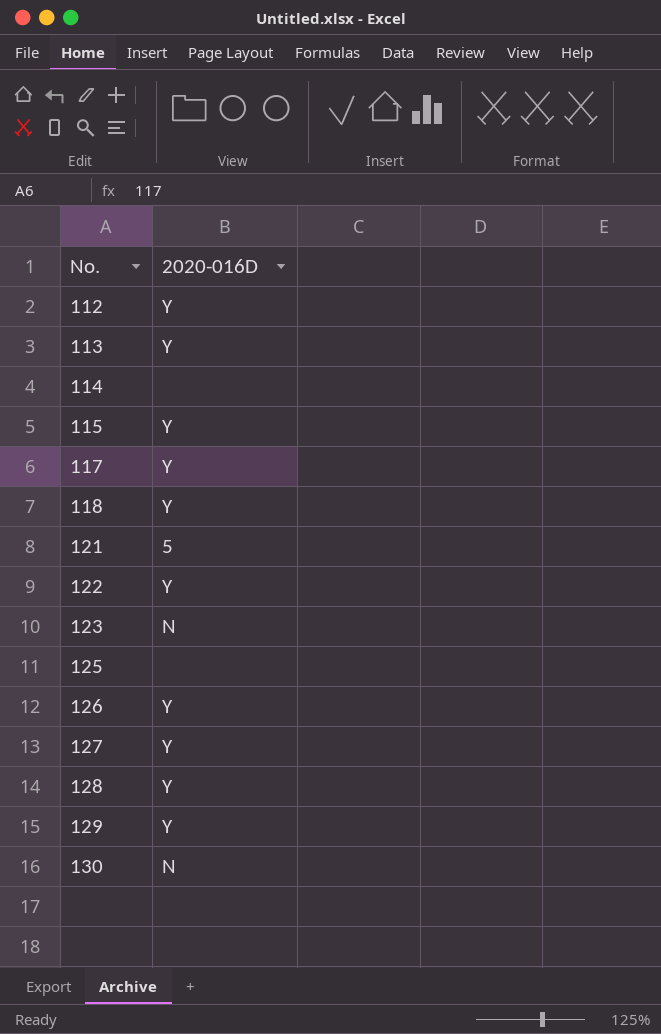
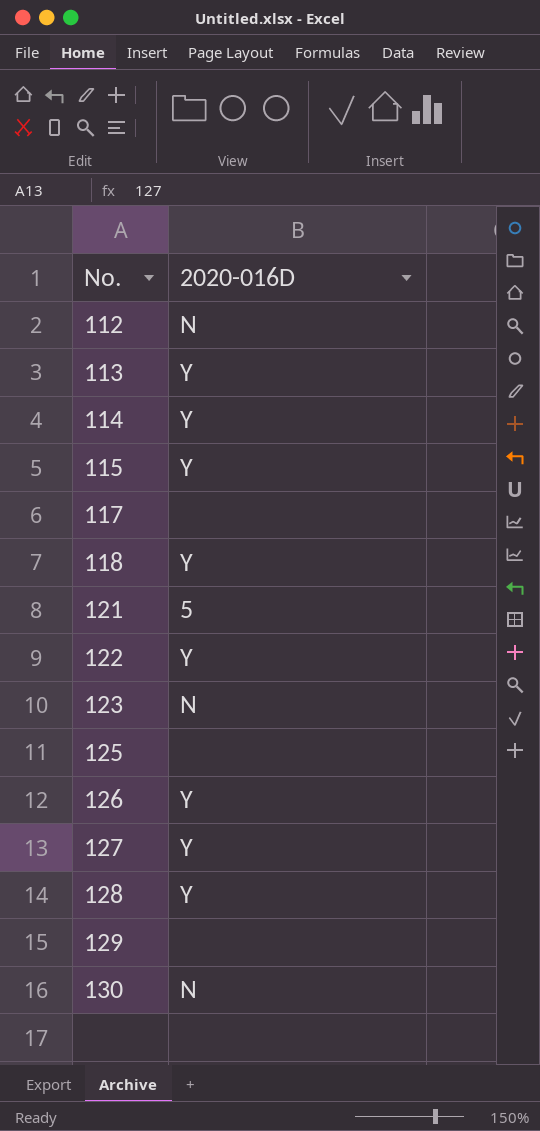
112 | 2020-016D: Y -> N
114 | 2020-016D: none -> Y
117 | 2020-016D: Y -> none
129 | 2020-016D: Y -> none

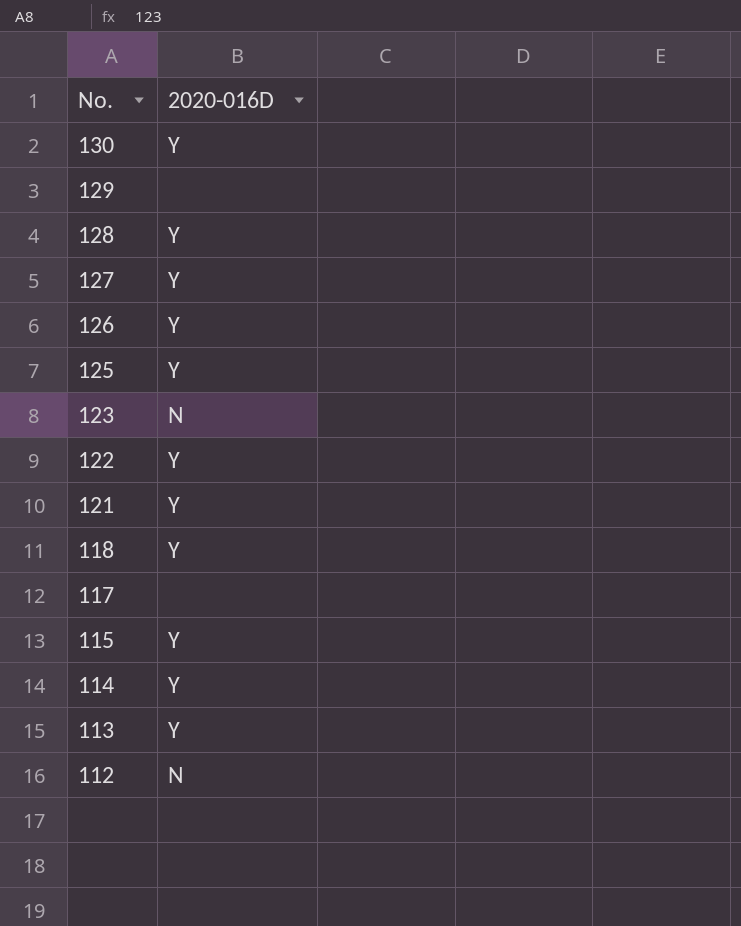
row order: No. ascending -> No. descending
130 | 2020-016D: N -> Y
125 | 2020-016D: none -> Y
121 | 2020-016D: 5 -> Y

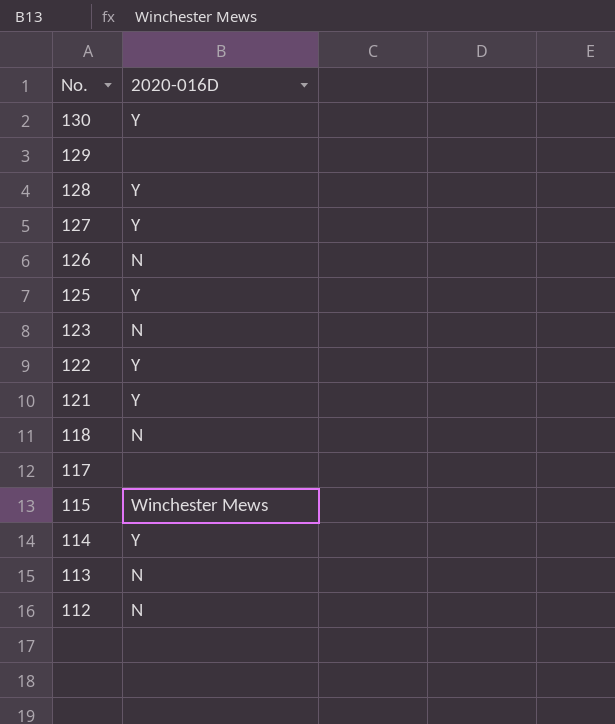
126 | 2020-016D: Y -> N
118 | 2020-016D: Y -> N
115 | 2020-016D: Y -> Winchester Mews
113 | 2020-016D: Y -> N

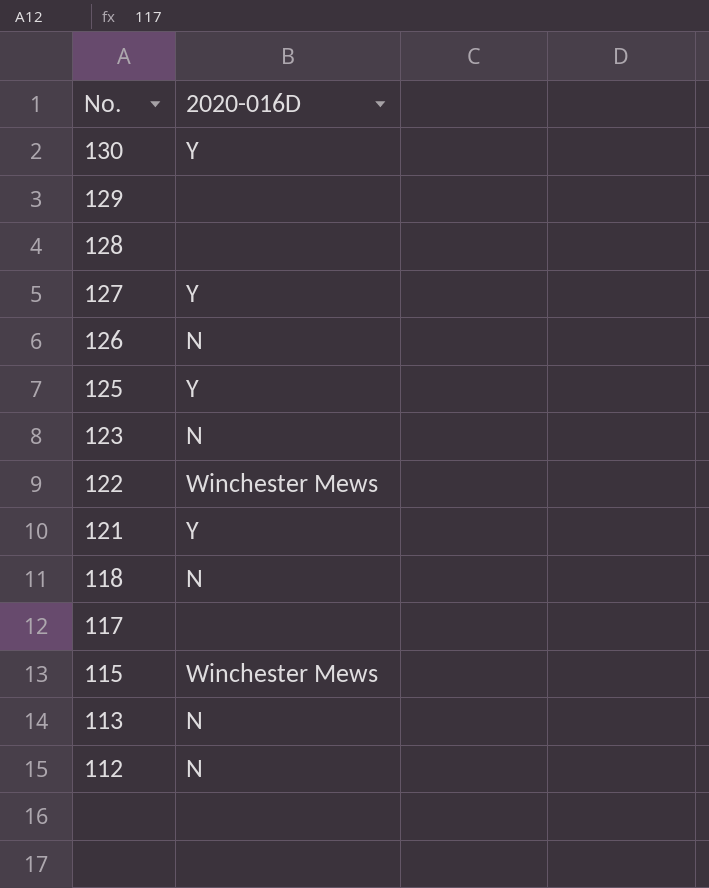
row 114: Y -> none
128 | 2020-016D: Y -> none
122 | 2020-016D: Y -> Winchester Mews

